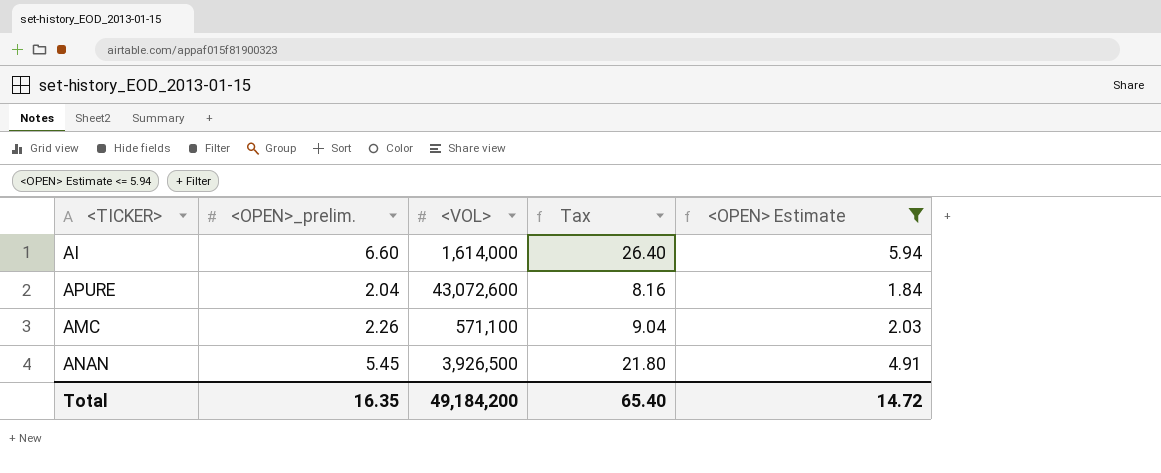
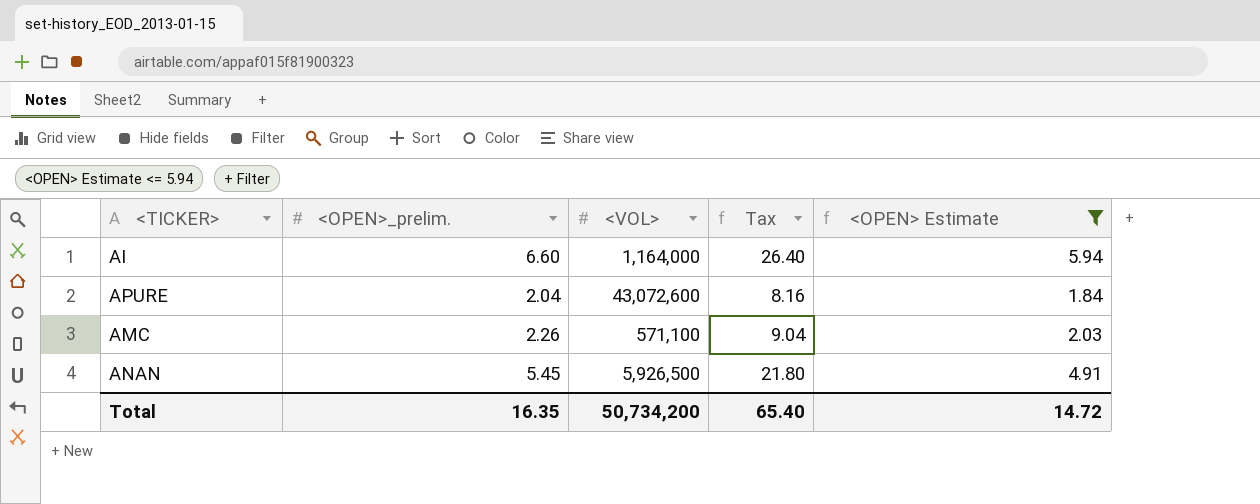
AI | <VOL>: 1,614,000 -> 1,164,000
ANAN | <VOL>: 3,926,500 -> 5,926,500
Total | <VOL>: 49,184,200 -> 50,734,200

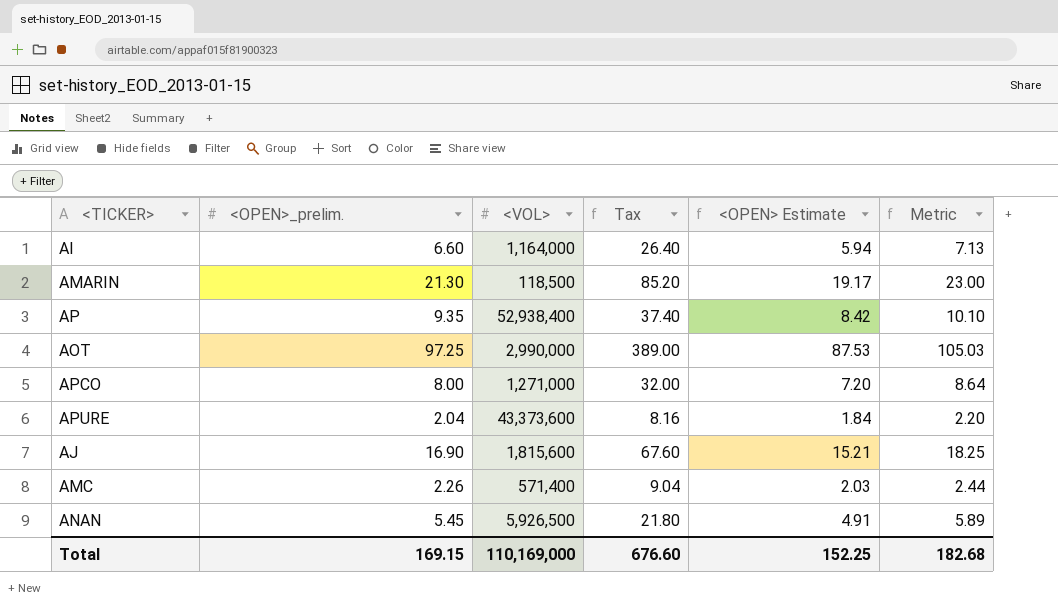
filter: <OPEN> Estimate <= 5.94 -> none
column Metric | formula: none -> [<OPEN>_prelim.] * 1.08
APURE | <VOL>: 43,072,600 -> 43,373,600
AMC | <VOL>: 571,100 -> 571,400
Total | <OPEN>_prelim.: 16.35 -> 169.15
Total | <VOL>: 50,734,200 -> 110,169,000
Total | Tax: 65.40 -> 676.60
Total | <OPEN> Estimate: 14.72 -> 152.25

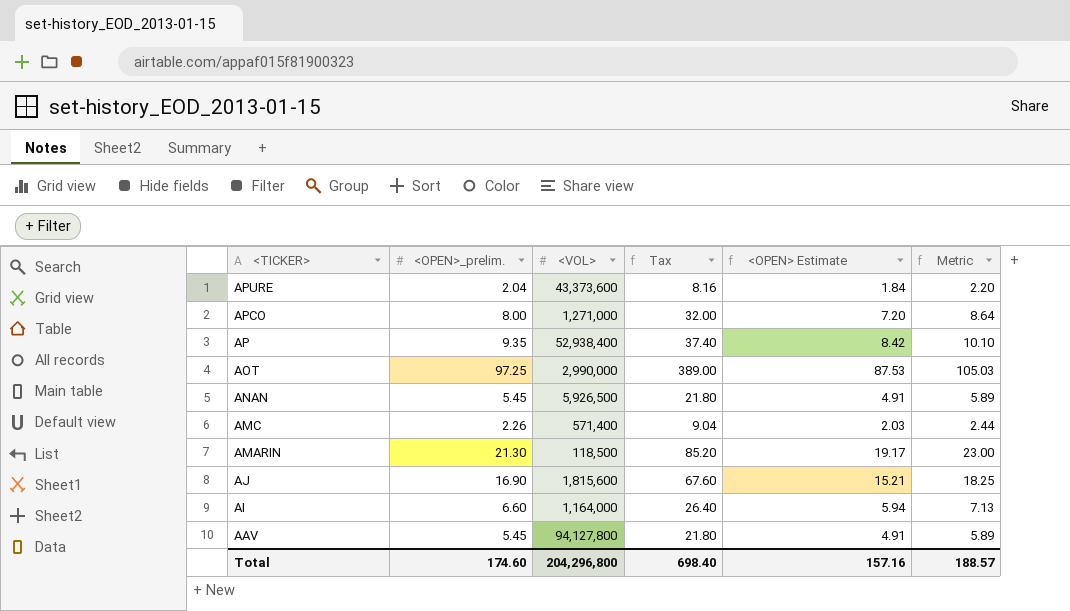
row order: none -> <TICKER> descending
row AAV: none -> 5.45 | 94,127,800 | 21.80 | 4.91 | 5.89
Total | <OPEN>_prelim.: 169.15 -> 174.60
Total | <VOL>: 110,169,000 -> 204,296,800
Total | Tax: 676.60 -> 698.40
Total | <OPEN> Estimate: 152.25 -> 157.16
Total | Metric: 182.68 -> 188.57

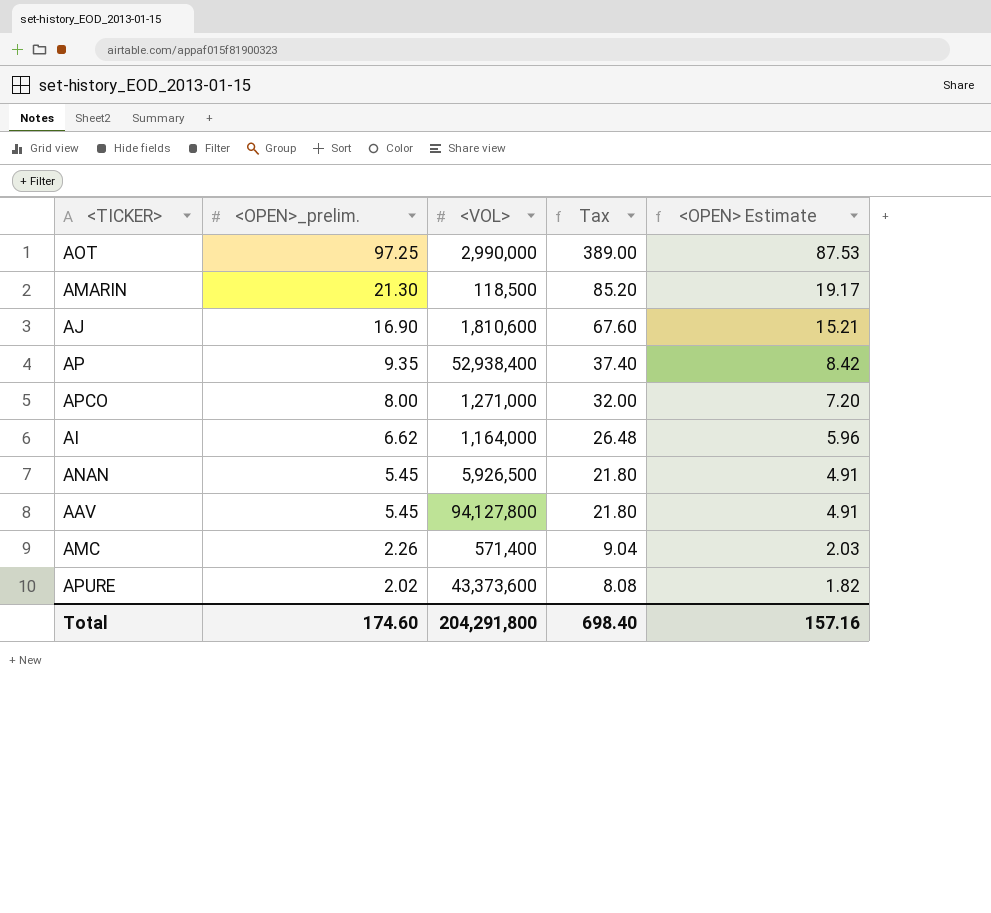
row order: <TICKER> descending -> <OPEN>_prelim. descending
column Metric | formula: [<OPEN>_prelim.] * 1.08 -> none
AJ | <VOL>: 1,815,600 -> 1,810,600
AI | <OPEN>_prelim.: 6.60 -> 6.62
AI | Tax: 26.40 -> 26.48
AI | <OPEN> Estimate: 5.94 -> 5.96
APURE | <OPEN>_prelim.: 2.04 -> 2.02
APURE | Tax: 8.16 -> 8.08
APURE | <OPEN> Estimate: 1.84 -> 1.82
Total | <VOL>: 204,296,800 -> 204,291,800

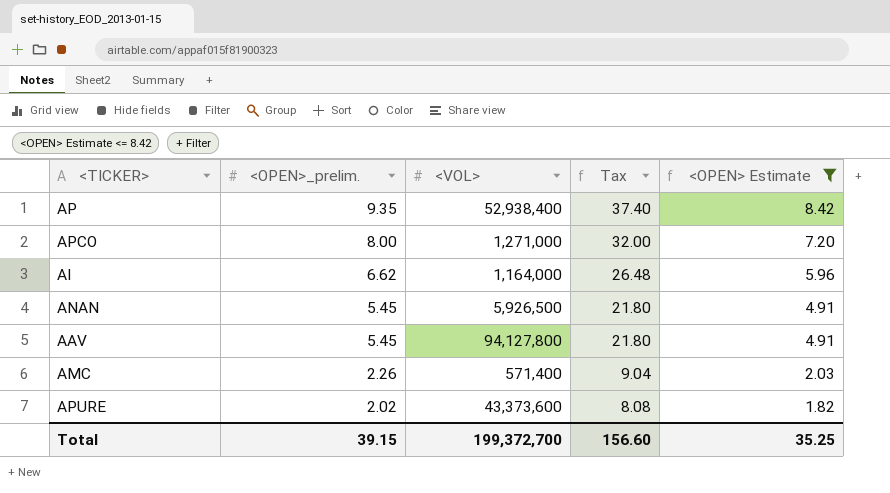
filter: none -> <OPEN> Estimate <= 8.42
Total | <OPEN>_prelim.: 174.60 -> 39.15
Total | <VOL>: 204,291,800 -> 199,372,700
Total | Tax: 698.40 -> 156.60
Total | <OPEN> Estimate: 157.16 -> 35.25

